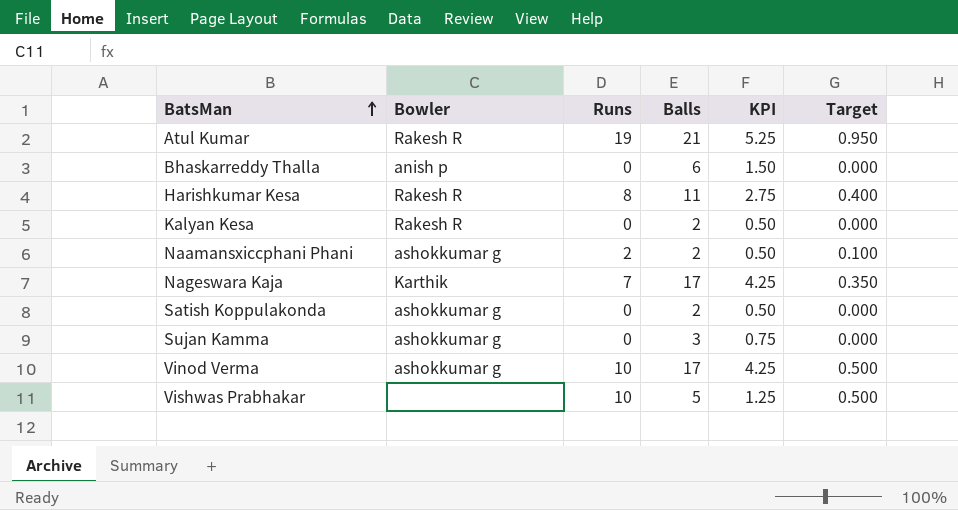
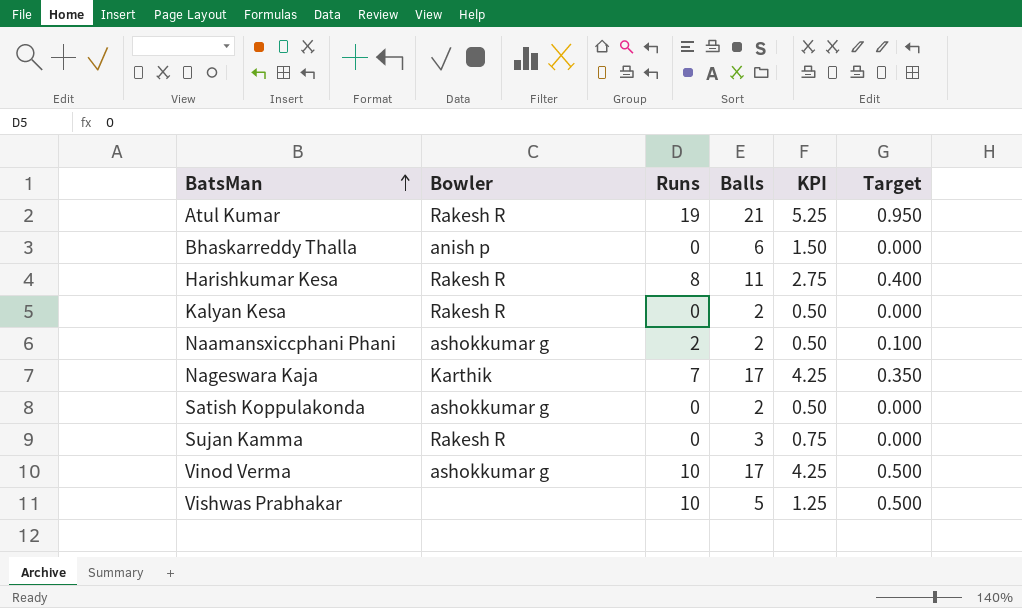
Sujan Kamma | Bowler: ashokkumar g -> Rakesh R

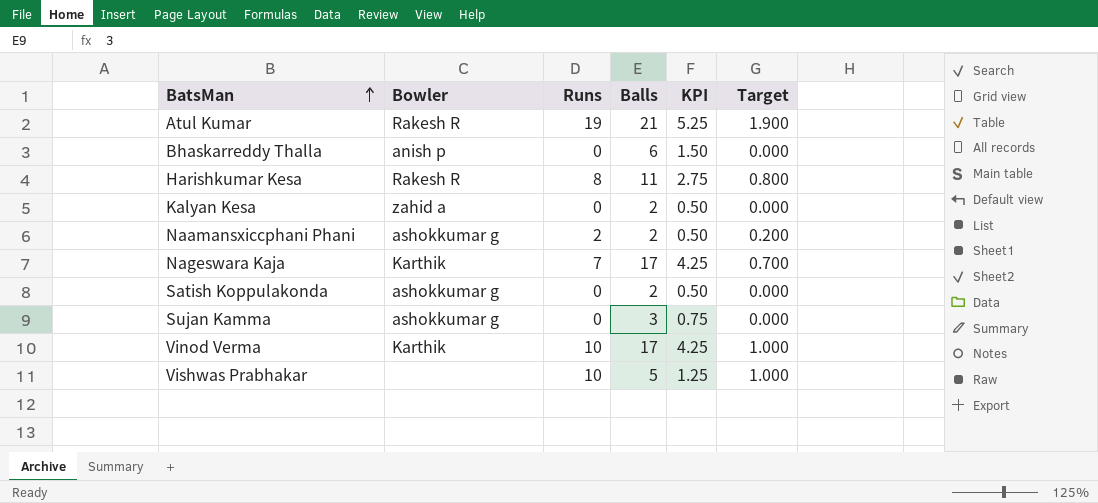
column Target | formula: [Runs] * 0.05 -> [Runs] * 0.1
Kalyan Kesa | Bowler: Rakesh R -> zahid a
Sujan Kamma | Bowler: Rakesh R -> ashokkumar g
Vinod Verma | Bowler: ashokkumar g -> Karthik

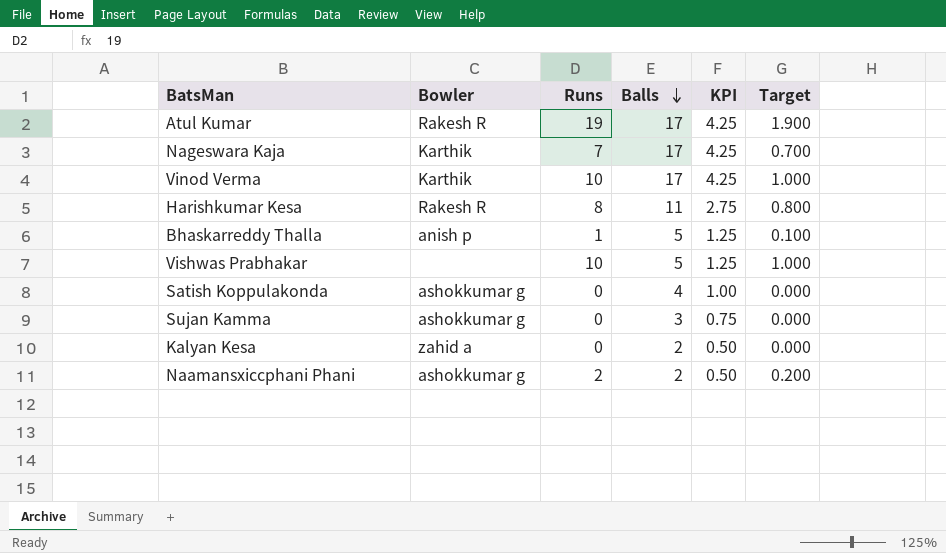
row order: BatsMan ascending -> Balls descending
Atul Kumar | Balls: 21 -> 17
Atul Kumar | KPI: 5.25 -> 4.25
Bhaskarreddy Thalla | Runs: 0 -> 1
Bhaskarreddy Thalla | Balls: 6 -> 5
Bhaskarreddy Thalla | KPI: 1.50 -> 1.25
Bhaskarreddy Thalla | Target: 0.000 -> 0.100
Satish Koppulakonda | Balls: 2 -> 4
Satish Koppulakonda | KPI: 0.50 -> 1.00

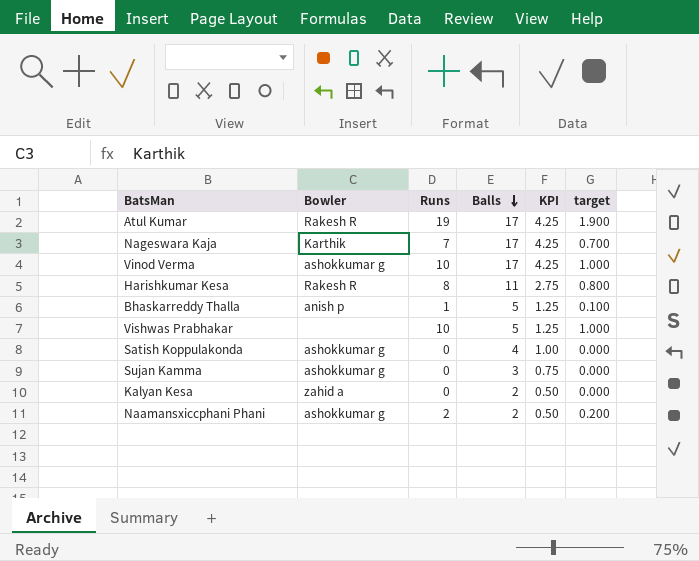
column name: Target -> target
Vinod Verma | Bowler: Karthik -> ashokkumar g

